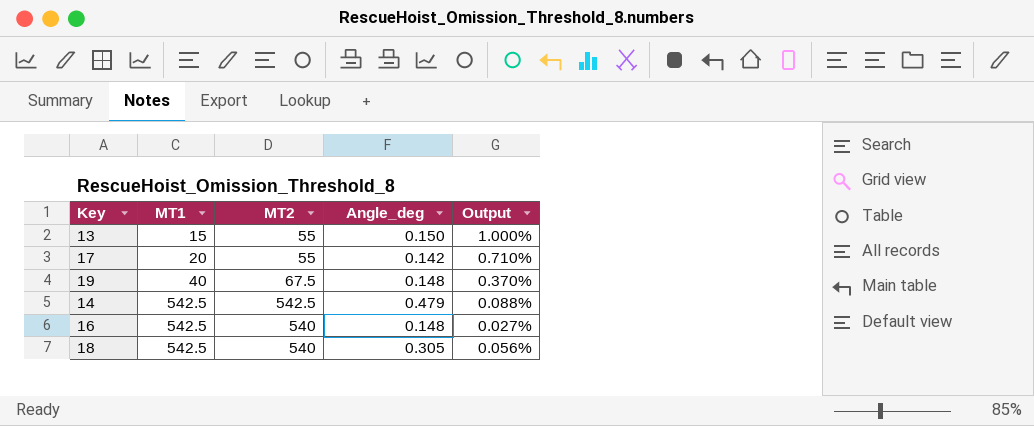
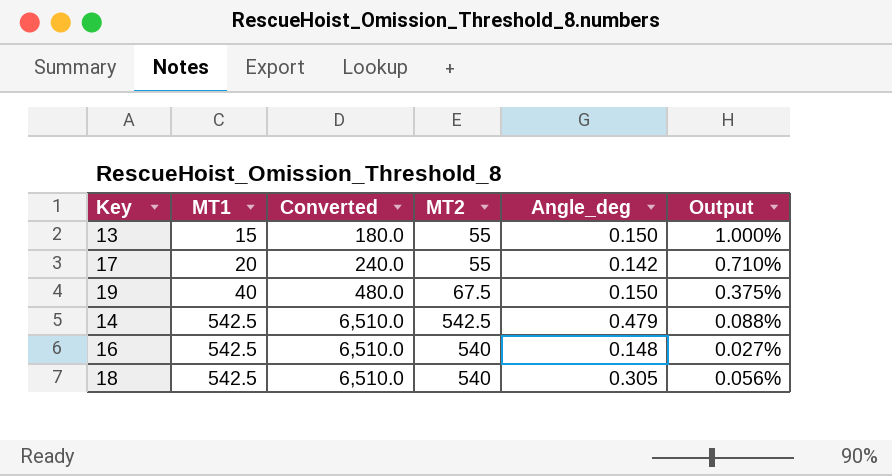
column Converted | formula: none -> [MT1] * 12
19 | Angle_deg: 0.148 -> 0.150
19 | Output: 0.370% -> 0.375%

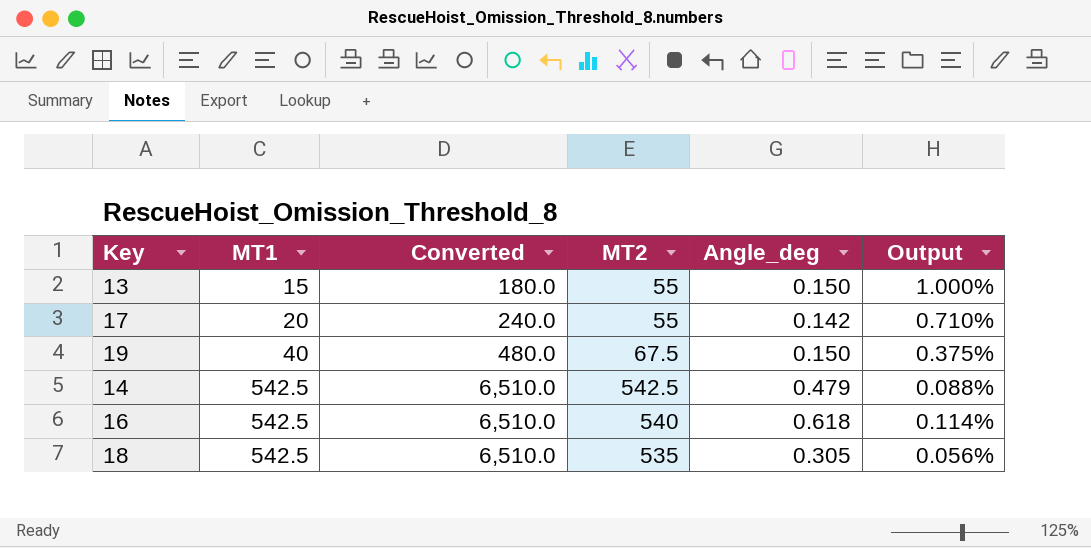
16 | Angle_deg: 0.148 -> 0.618
16 | Output: 0.027% -> 0.114%
18 | MT2: 540 -> 535

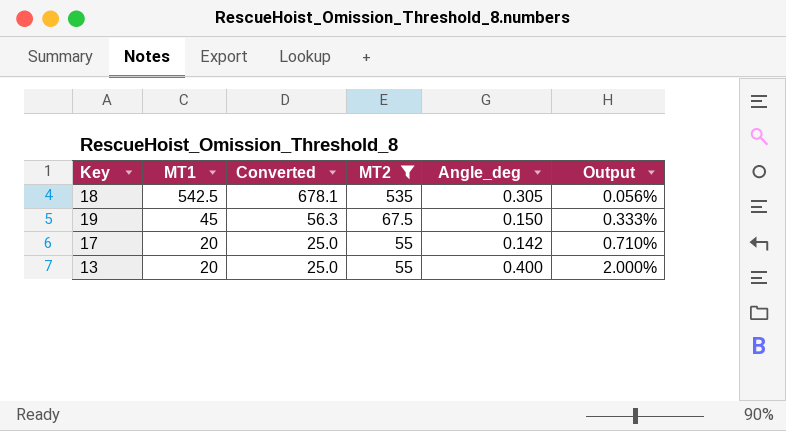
filter: none -> MT2 <= 535
row order: MT1 ascending -> MT1 descending
column Converted | formula: [MT1] * 12 -> [MT1] * 1.25
19 | MT1: 40 -> 45
19 | Output: 0.375% -> 0.333%
13 | MT1: 15 -> 20
13 | Angle_deg: 0.150 -> 0.400
13 | Output: 1.000% -> 2.000%

